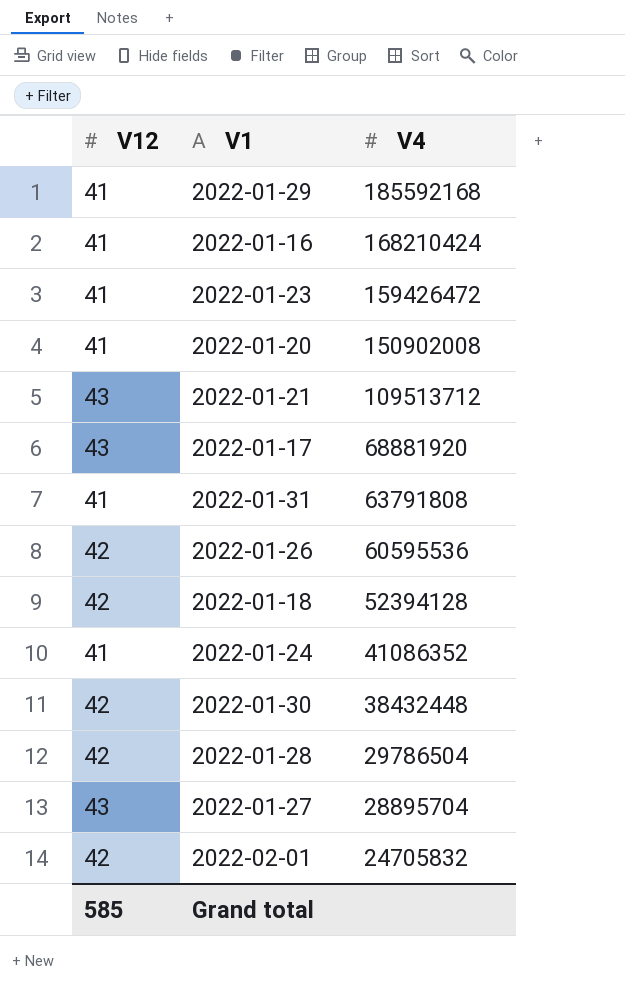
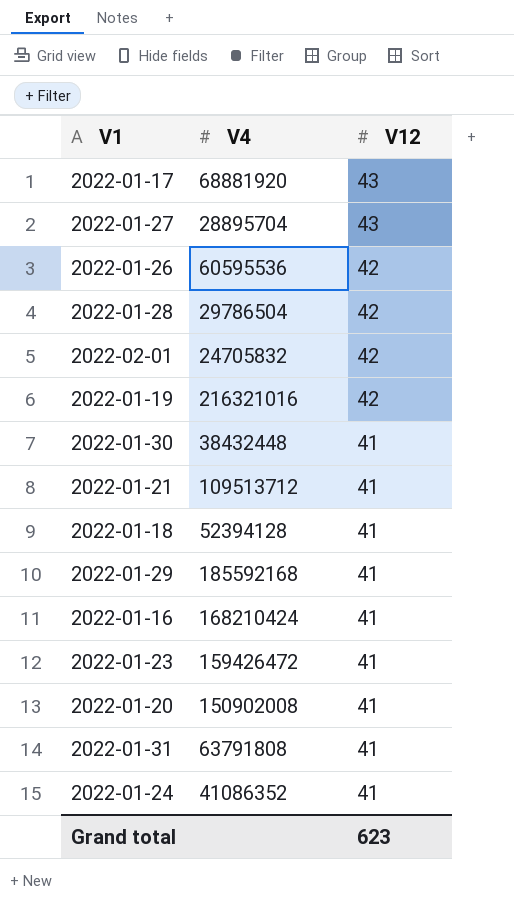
row order: V4 descending -> V12 descending
column V12 | position: 1 -> 3
row 2022-01-19: none -> 216321016 | 42
2022-01-30 | V12: 42 -> 41
2022-01-21 | V12: 43 -> 41
2022-01-18 | V12: 42 -> 41
Grand total | V12: 585 -> 623

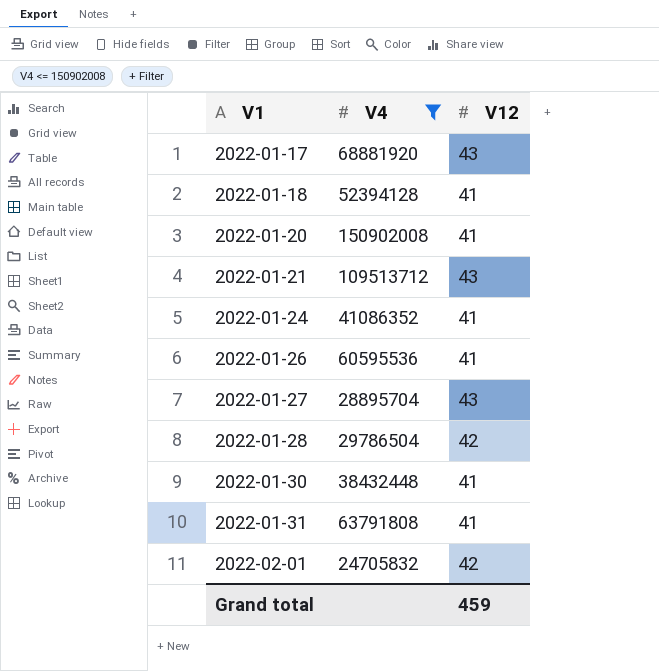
filter: none -> V4 <= 150902008
row order: V12 descending -> V1 ascending
2022-01-21 | V12: 41 -> 43
2022-01-26 | V12: 42 -> 41
Grand total | V12: 623 -> 459

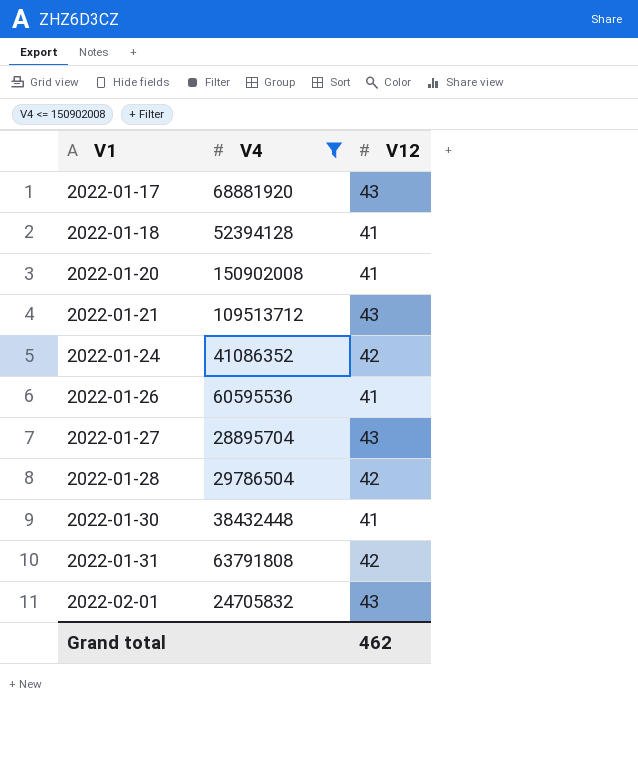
2022-01-24 | V12: 41 -> 42
2022-01-31 | V12: 41 -> 42
2022-02-01 | V12: 42 -> 43
Grand total | V12: 459 -> 462

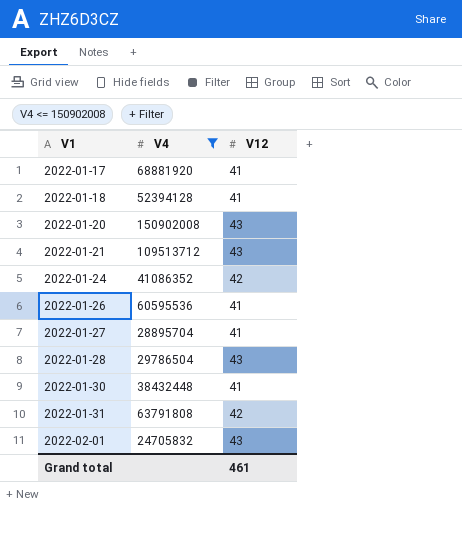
2022-01-17 | V12: 43 -> 41
2022-01-20 | V12: 41 -> 43
2022-01-27 | V12: 43 -> 41
2022-01-28 | V12: 42 -> 43
Grand total | V12: 462 -> 461

